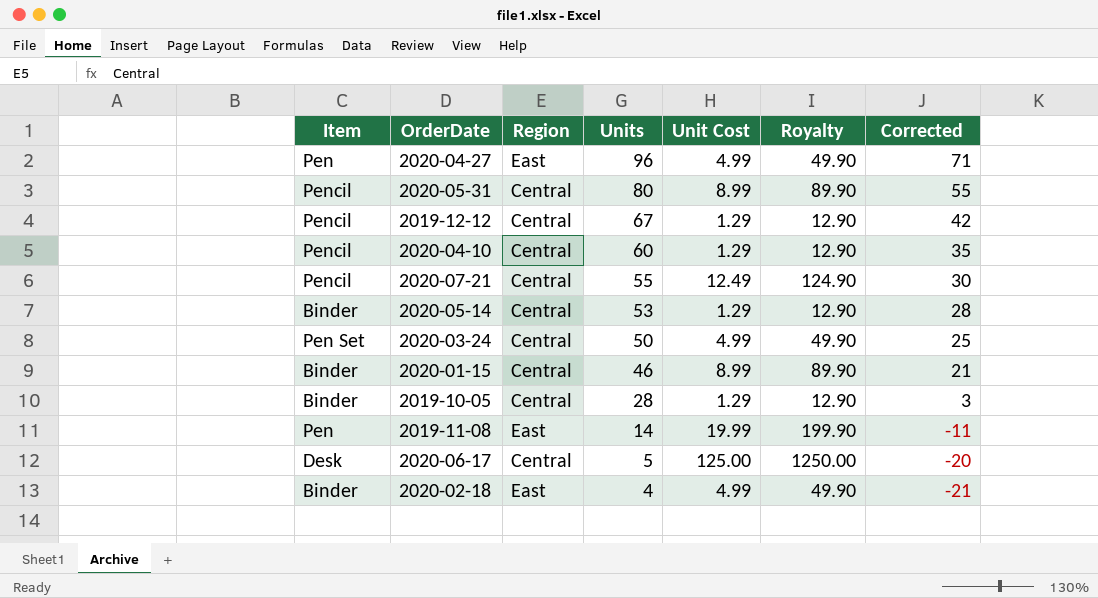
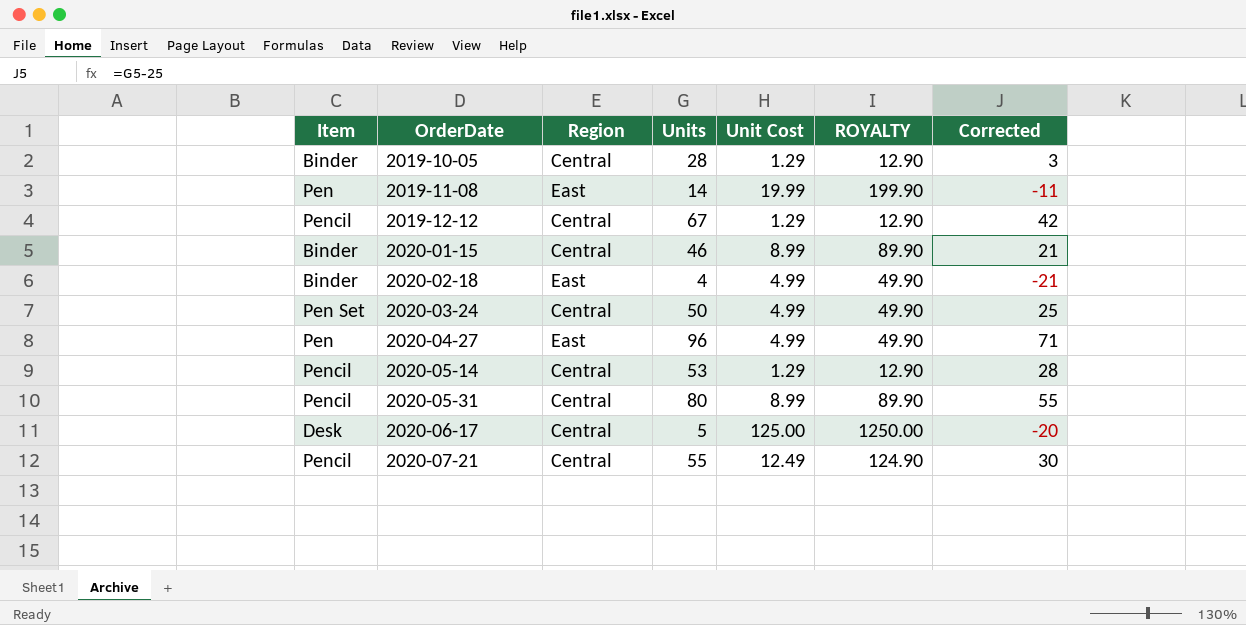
row order: Units descending -> OrderDate ascending
column name: Royalty -> ROYALTY
row 2020-04-10: Pencil | Central | 60 | 1.29 | 12.90 | 35 -> none
2020-05-14 | Item: Binder -> Pencil

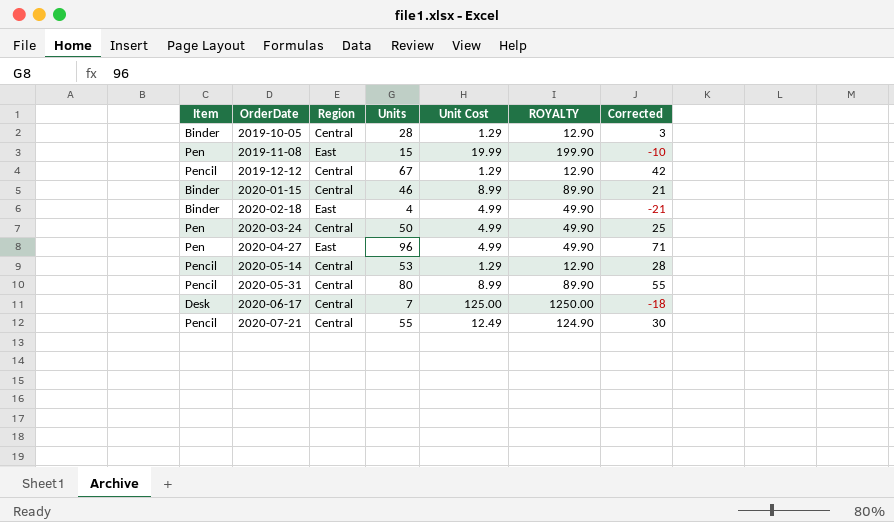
2019-11-08 | Units: 14 -> 15
2019-11-08 | Corrected: -11 -> -10
2020-03-24 | Item: Pen Set -> Pen
2020-06-17 | Units: 5 -> 7
2020-06-17 | Corrected: -20 -> -18

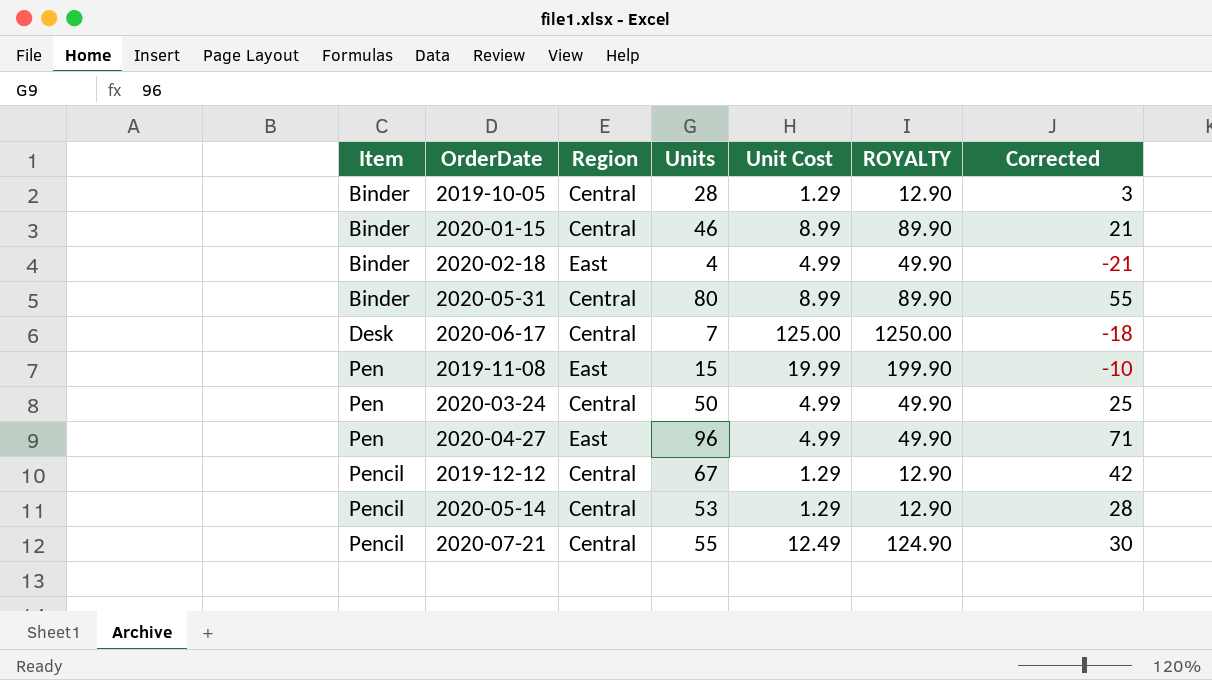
row order: OrderDate ascending -> Item ascending
2020-05-31 | Item: Pencil -> Binder

